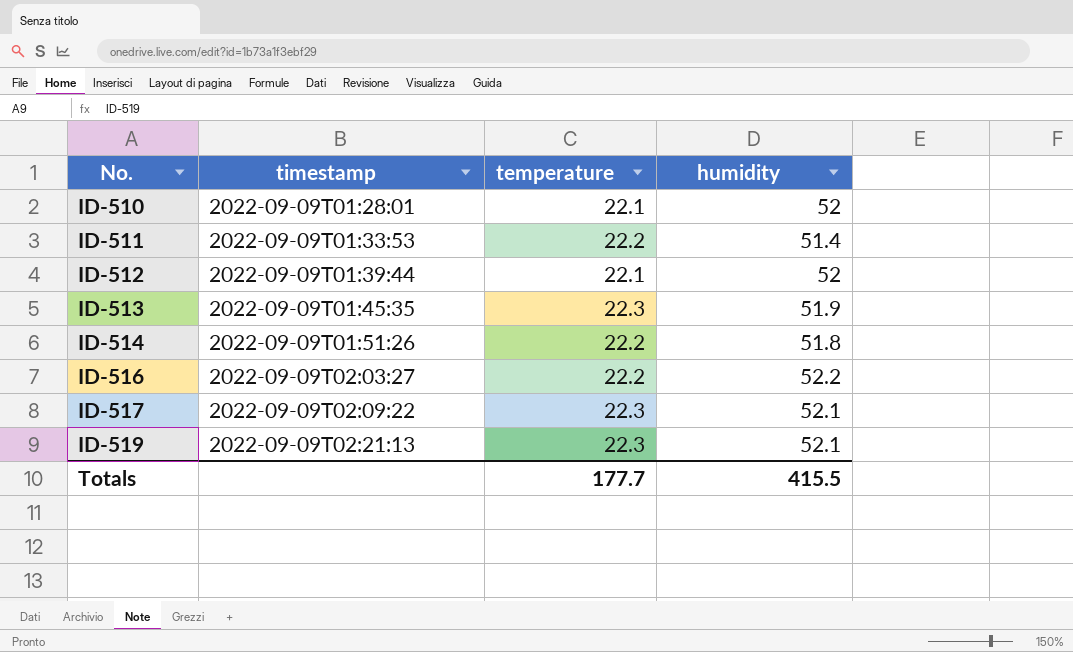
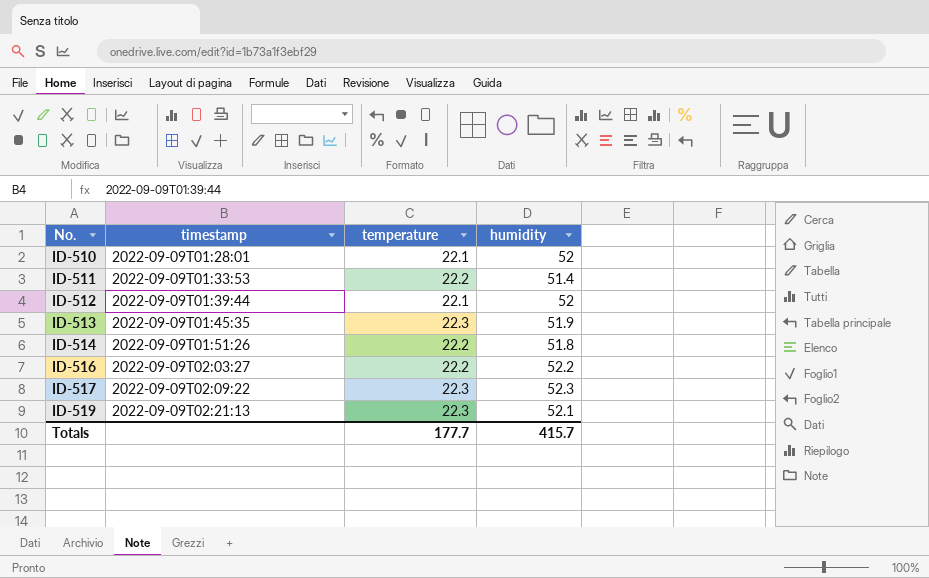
ID-517 | humidity: 52.1 -> 52.3
Totals | humidity: 415.5 -> 415.7

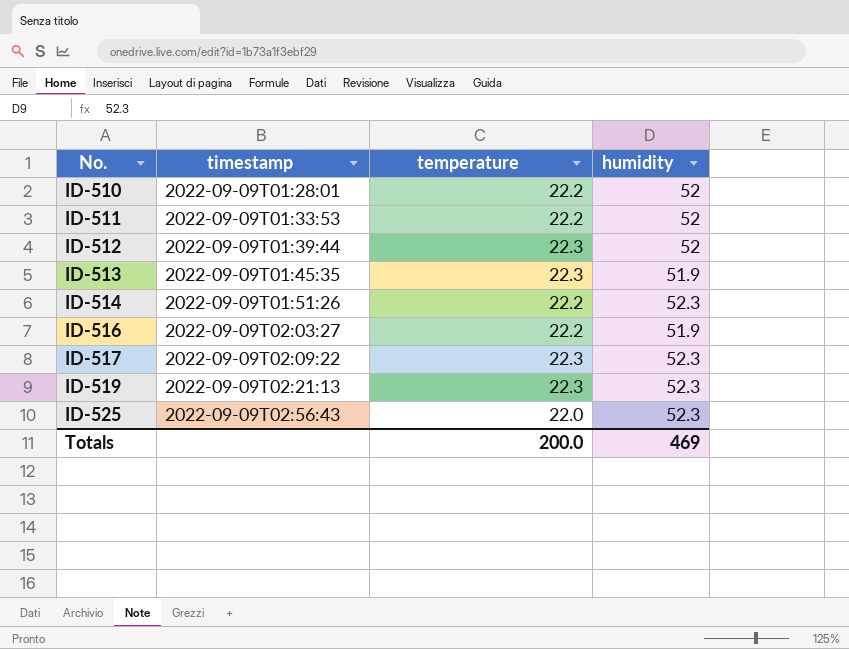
ID-510 | temperature: 22.1 -> 22.2
ID-511 | humidity: 51.4 -> 52
ID-512 | temperature: 22.1 -> 22.3
ID-514 | humidity: 51.8 -> 52.3
ID-516 | humidity: 52.2 -> 51.9
ID-519 | humidity: 52.1 -> 52.3
row ID-525: none -> 2022-09-09T02:56:43 | 22.0 | 52.3
Totals | temperature: 177.7 -> 200.0
Totals | humidity: 415.7 -> 469

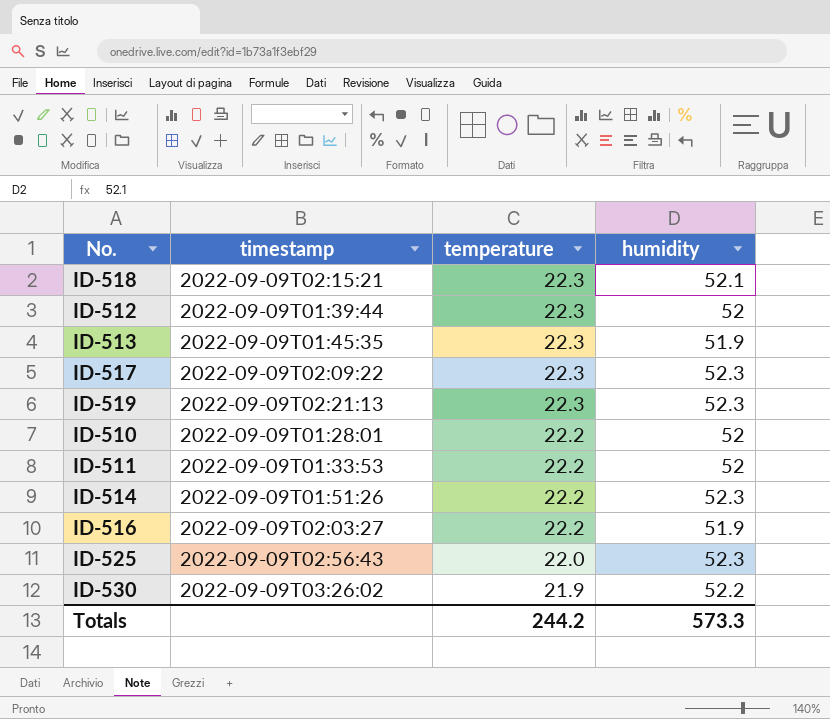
row order: No. ascending -> temperature descending
row ID-518: none -> 2022-09-09T02:15:21 | 22.3 | 52.1
row ID-530: none -> 2022-09-09T03:26:02 | 21.9 | 52.2
Totals | temperature: 200.0 -> 244.2
Totals | humidity: 469 -> 573.3

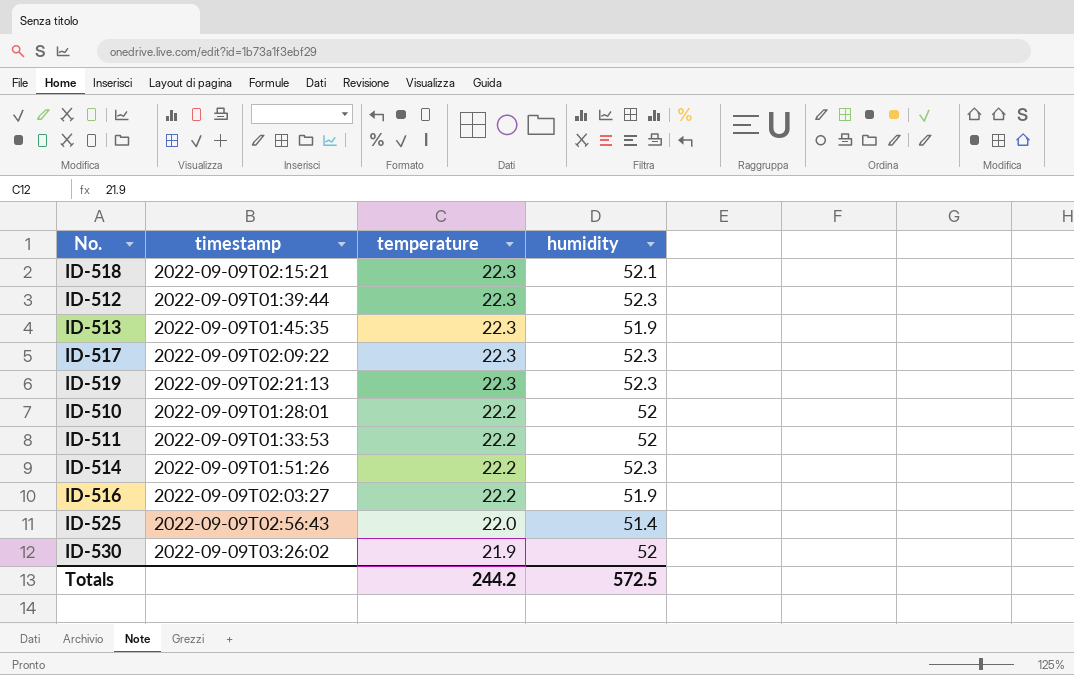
ID-512 | humidity: 52 -> 52.3
ID-525 | humidity: 52.3 -> 51.4
ID-530 | humidity: 52.2 -> 52
Totals | humidity: 573.3 -> 572.5

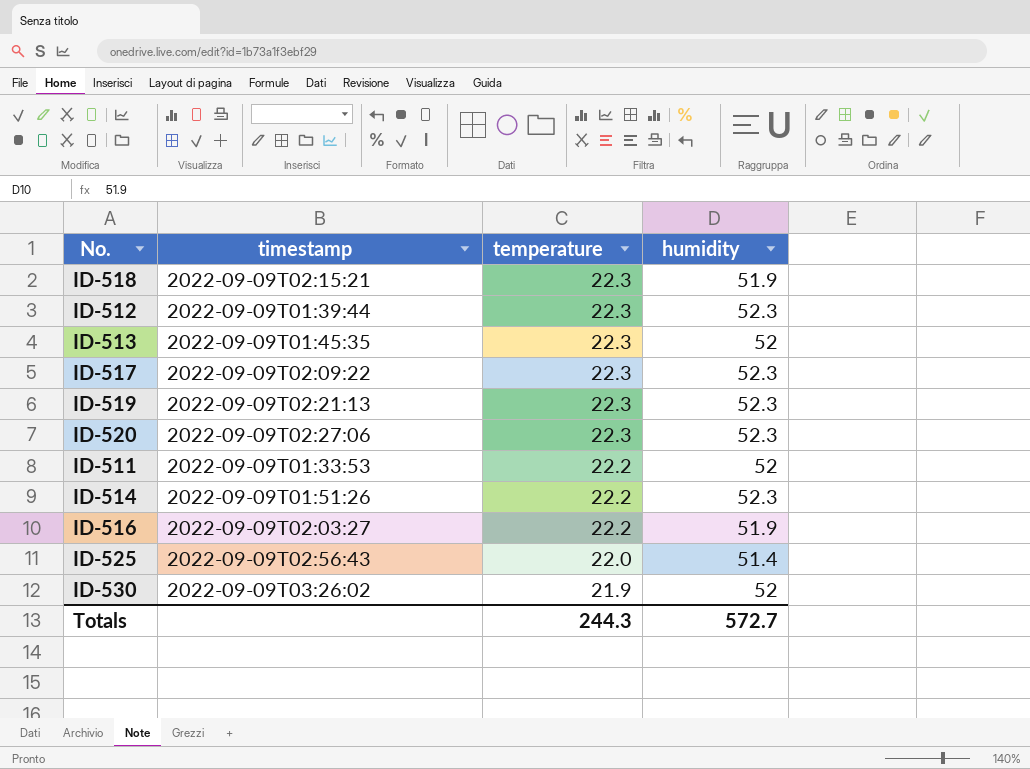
row ID-510: 2022-09-09T01:28:01 | 22.2 | 52 -> none
ID-518 | humidity: 52.1 -> 51.9
ID-513 | humidity: 51.9 -> 52
row ID-520: none -> 2022-09-09T02:27:06 | 22.3 | 52.3
Totals | temperature: 244.2 -> 244.3
Totals | humidity: 572.5 -> 572.7

